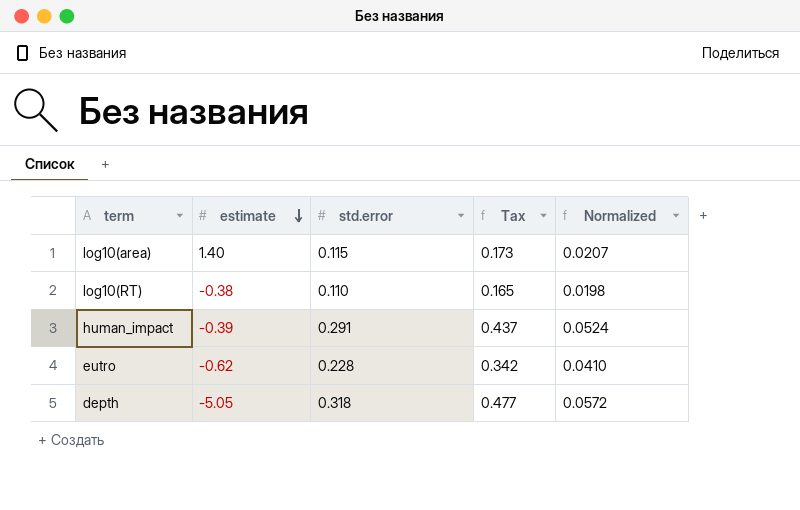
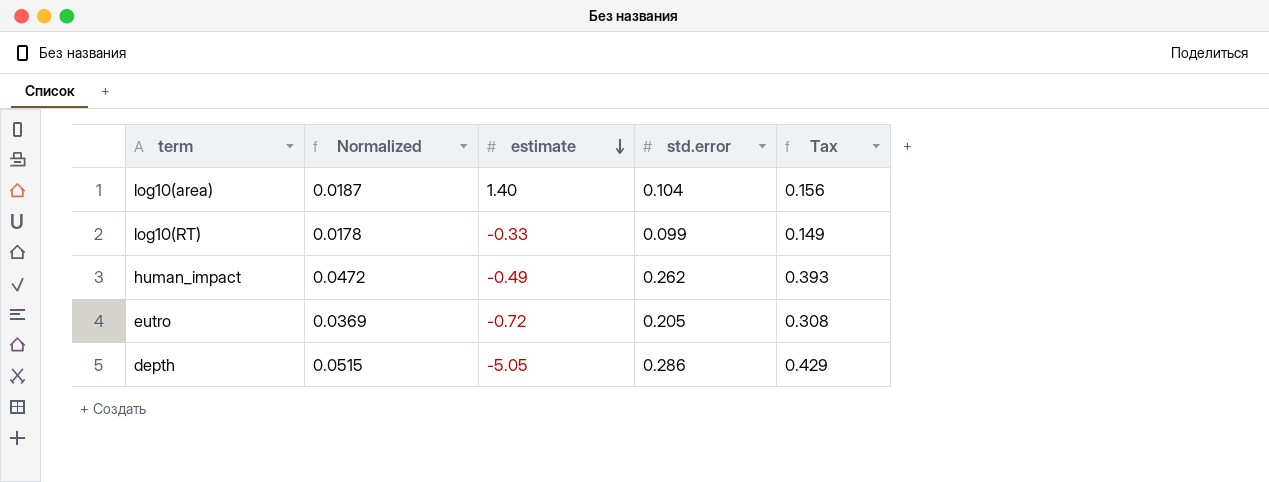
column Normalized | position: 5 -> 2
log10(area) | Normalized: 0.0207 -> 0.0187
log10(area) | std.error: 0.115 -> 0.104
log10(area) | Tax: 0.173 -> 0.156
log10(RT) | Normalized: 0.0198 -> 0.0178
log10(RT) | estimate: -0.38 -> -0.33
log10(RT) | std.error: 0.110 -> 0.099
log10(RT) | Tax: 0.165 -> 0.149
human_impact | Normalized: 0.0524 -> 0.0472
human_impact | estimate: -0.39 -> -0.49
human_impact | std.error: 0.291 -> 0.262
human_impact | Tax: 0.437 -> 0.393
eutro | Normalized: 0.0410 -> 0.0369
eutro | estimate: -0.62 -> -0.72
eutro | std.error: 0.228 -> 0.205
eutro | Tax: 0.342 -> 0.308
depth | Normalized: 0.0572 -> 0.0515
depth | std.error: 0.318 -> 0.286
depth | Tax: 0.477 -> 0.429

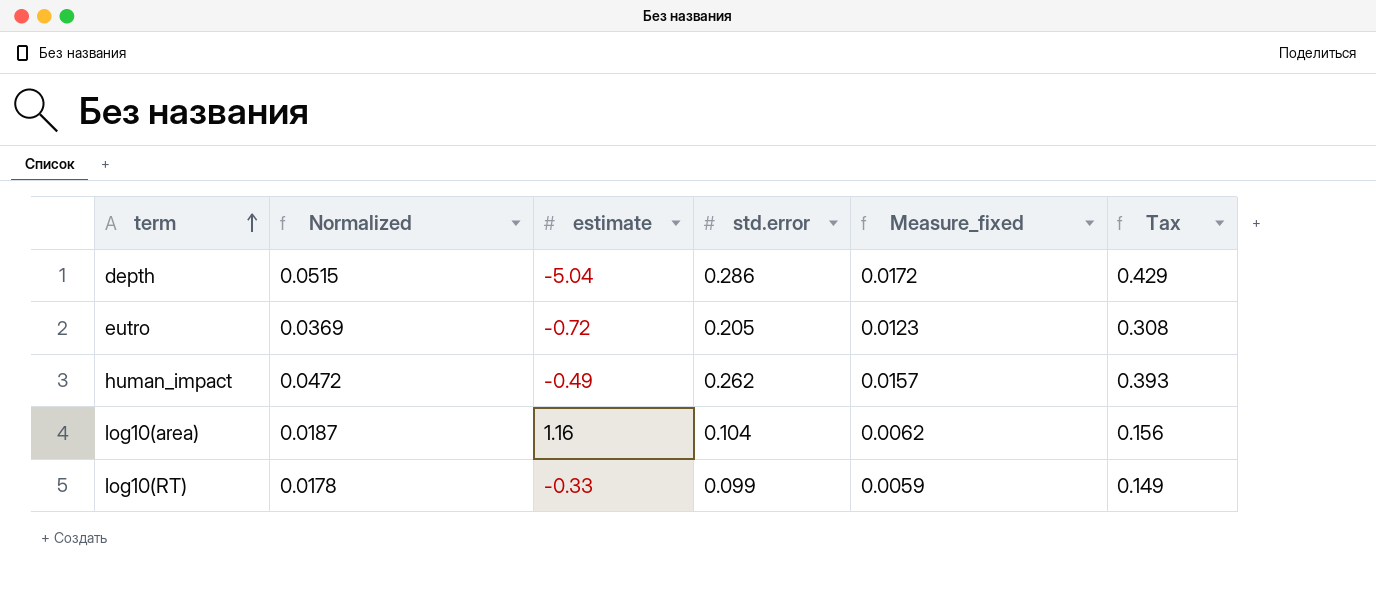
row order: estimate descending -> term ascending
column Measure_fixed | formula: none -> [std.error] * 0.06
depth | estimate: -5.05 -> -5.04
log10(area) | estimate: 1.40 -> 1.16

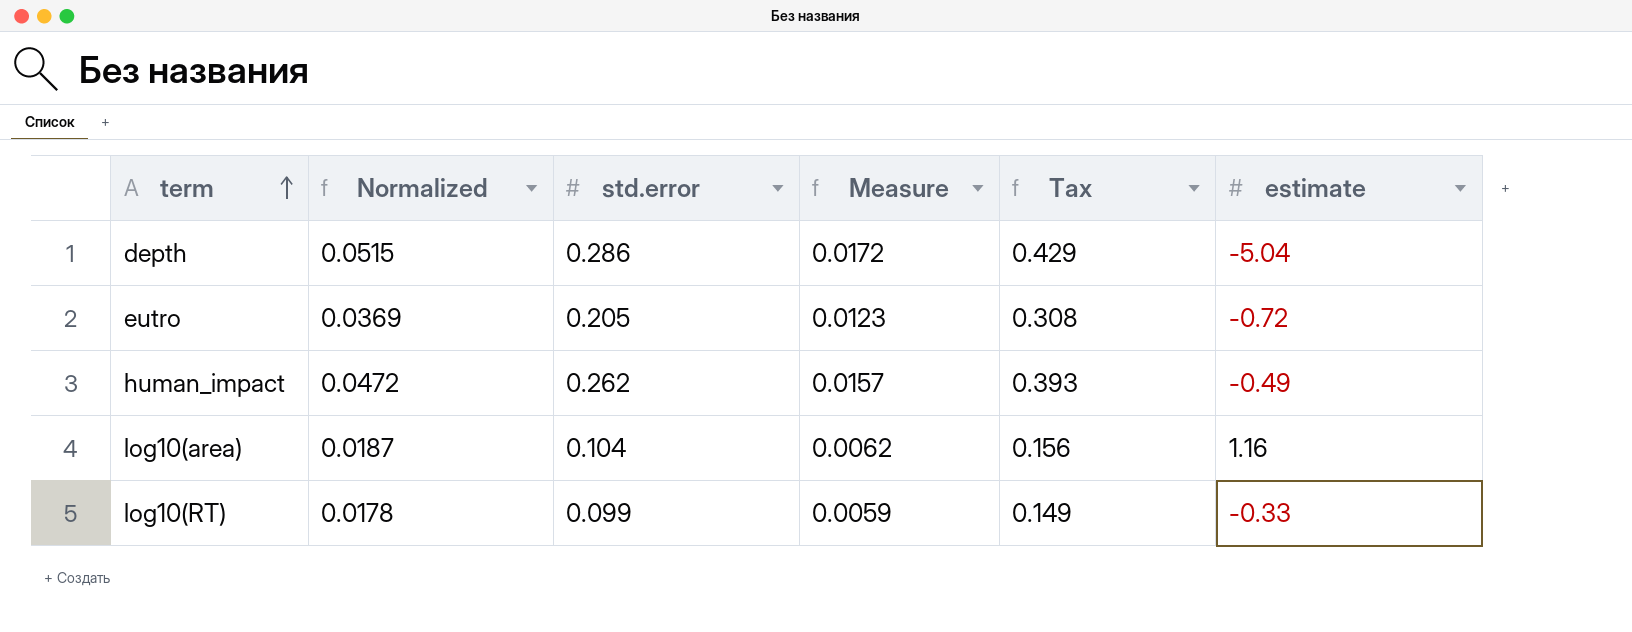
column name: Measure_fixed -> Measure
column estimate | position: 3 -> 6

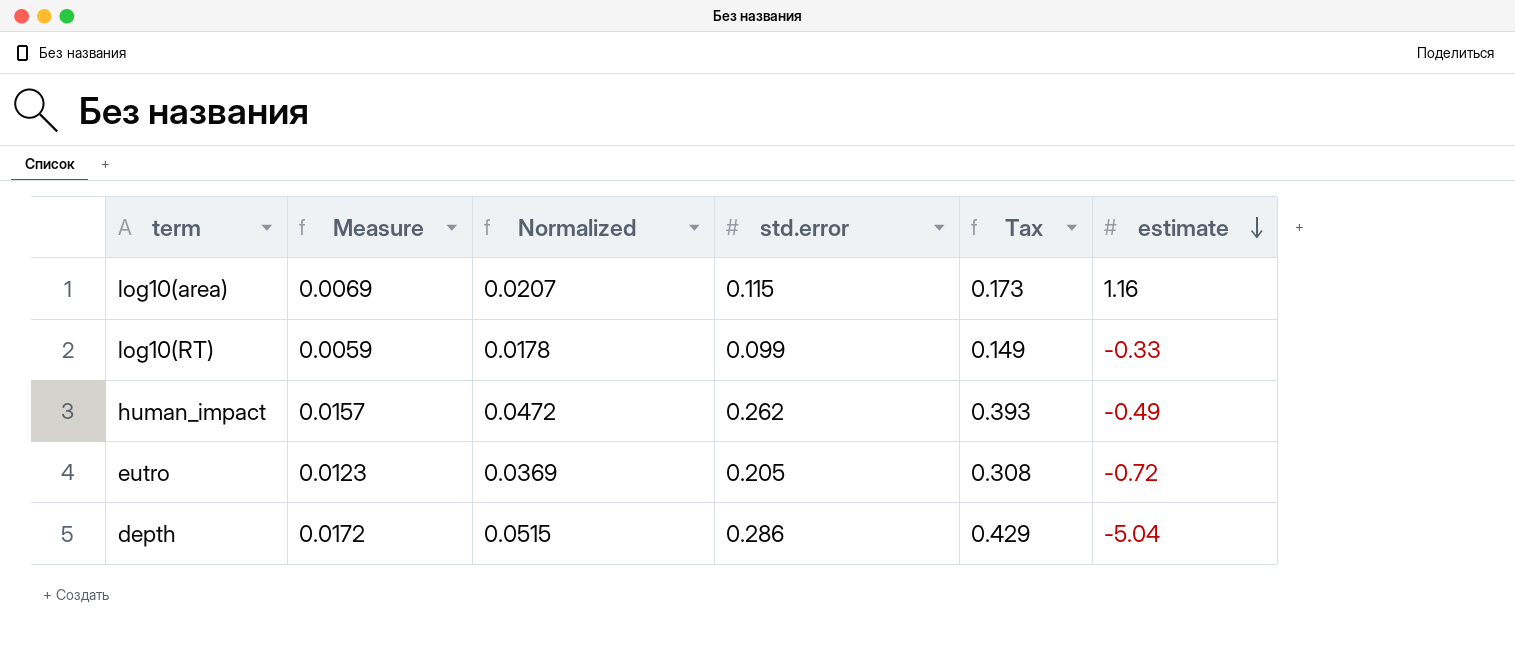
row order: term ascending -> estimate descending
column Measure | position: 4 -> 2
log10(area) | Measure: 0.0062 -> 0.0069
log10(area) | Normalized: 0.0187 -> 0.0207
log10(area) | std.error: 0.104 -> 0.115
log10(area) | Tax: 0.156 -> 0.173

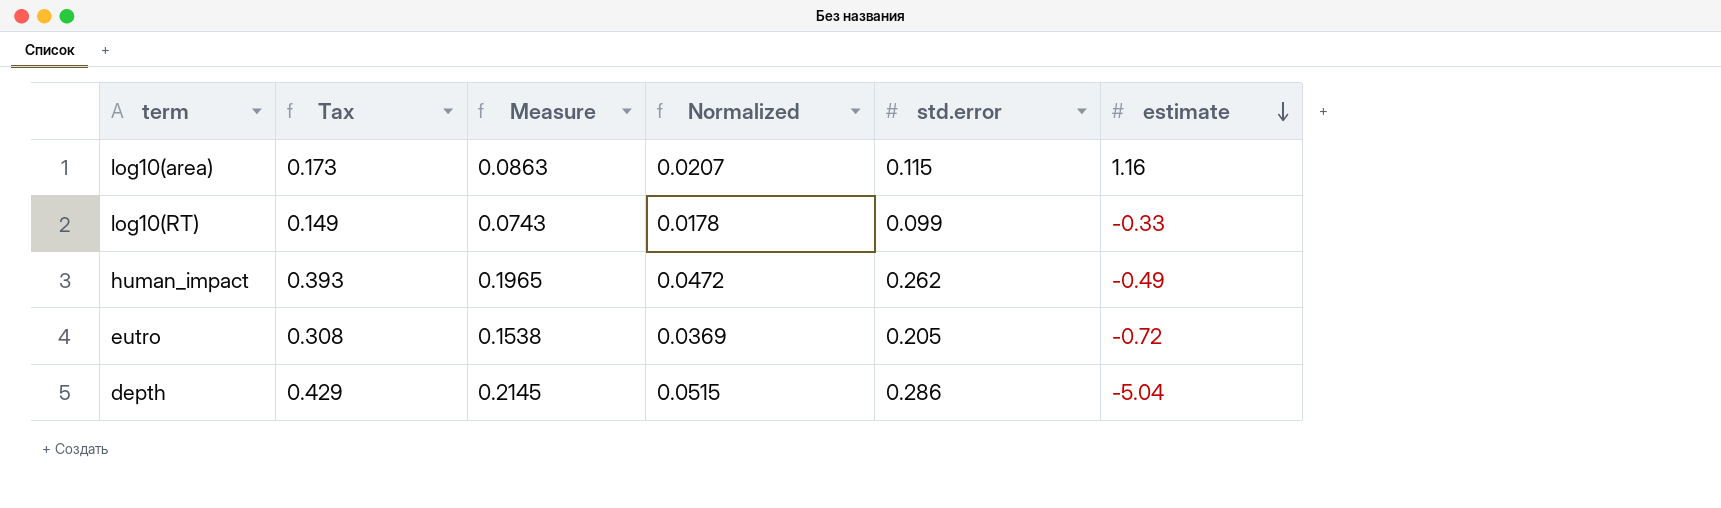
column Tax | position: 5 -> 2
column Measure | formula: [std.error] * 0.06 -> [std.error] * 0.75

